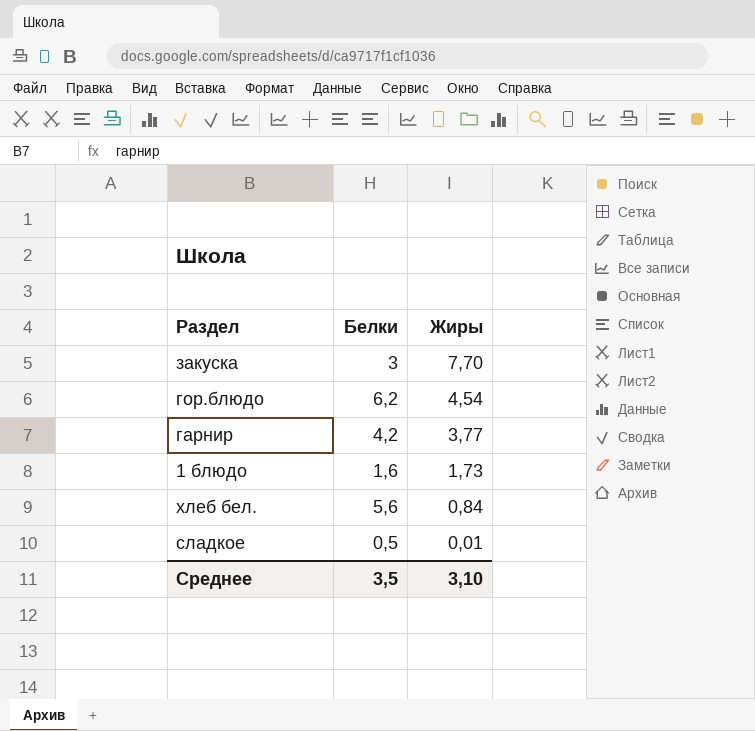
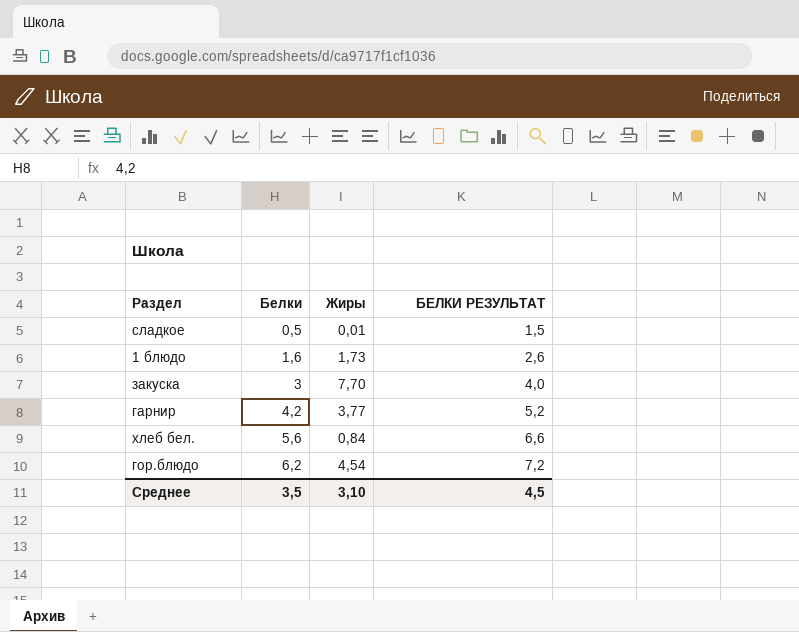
row order: Жиры descending -> Белки ascending
column БЕЛКИ РЕЗУЛЬТАТ | formula: none -> [Белки] + 1

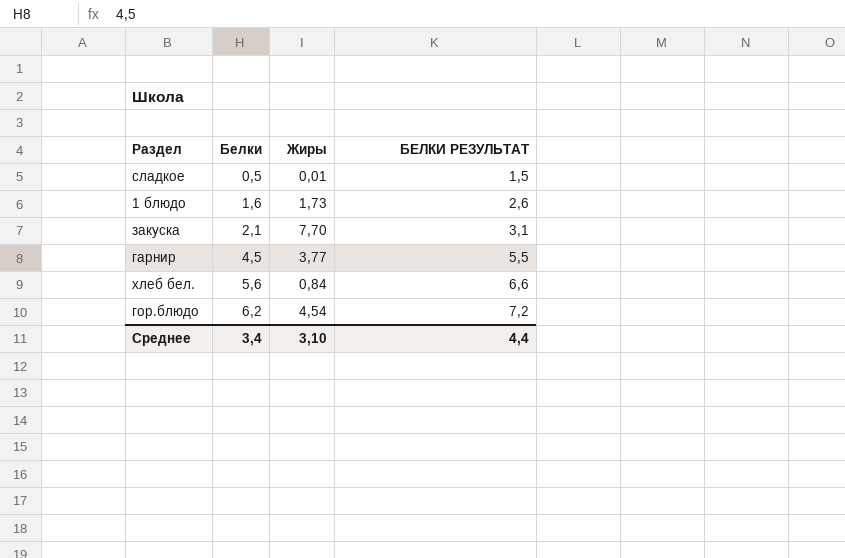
закуска | Белки: 3 -> 2,1
закуска | БЕЛКИ РЕЗУЛЬТАТ: 4,0 -> 3,1
гарнир | Белки: 4,2 -> 4,5
гарнир | БЕЛКИ РЕЗУЛЬТАТ: 5,2 -> 5,5
Среднее | Белки: 3,5 -> 3,4
Среднее | БЕЛКИ РЕЗУЛЬТАТ: 4,5 -> 4,4

